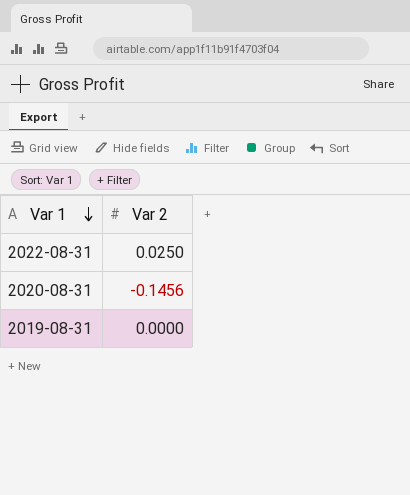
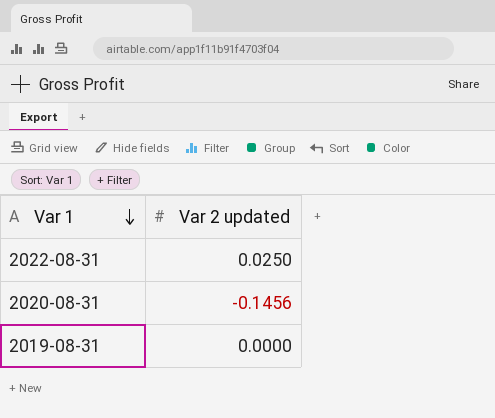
column name: Var 2 -> Var 2 updated

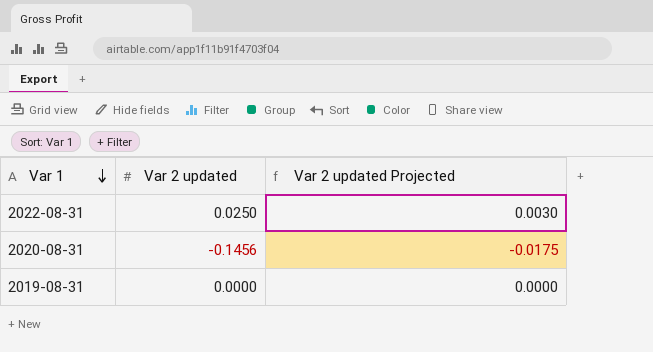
column Var 2 updated Projected | formula: none -> [Var 2 updated] * 0.12

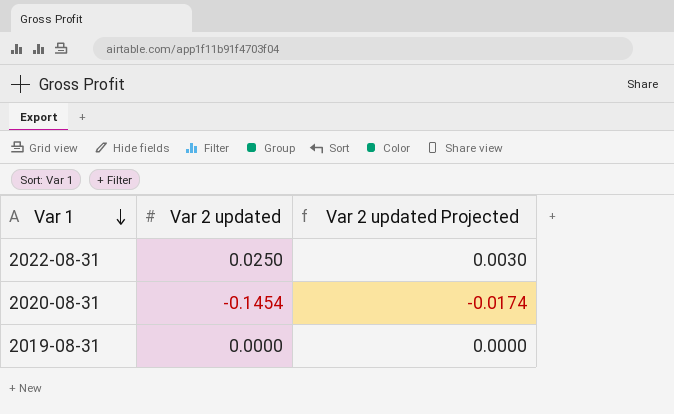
2020-08-31 | Var 2 updated: -0.1456 -> -0.1454
2020-08-31 | Var 2 updated Projected: -0.0175 -> -0.0174

